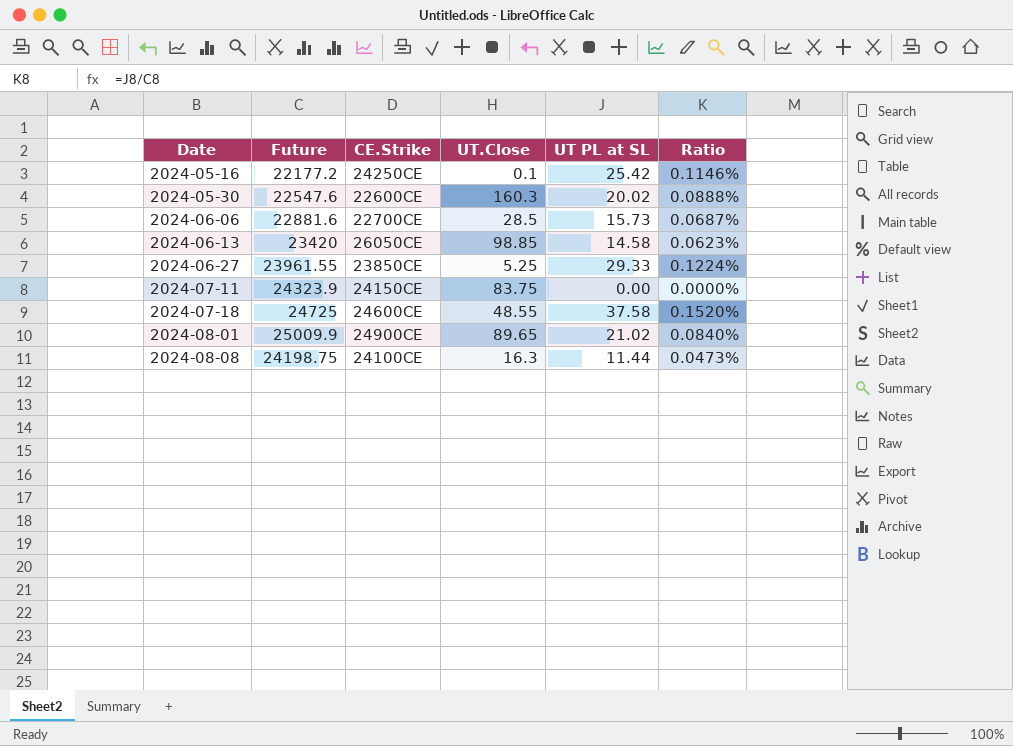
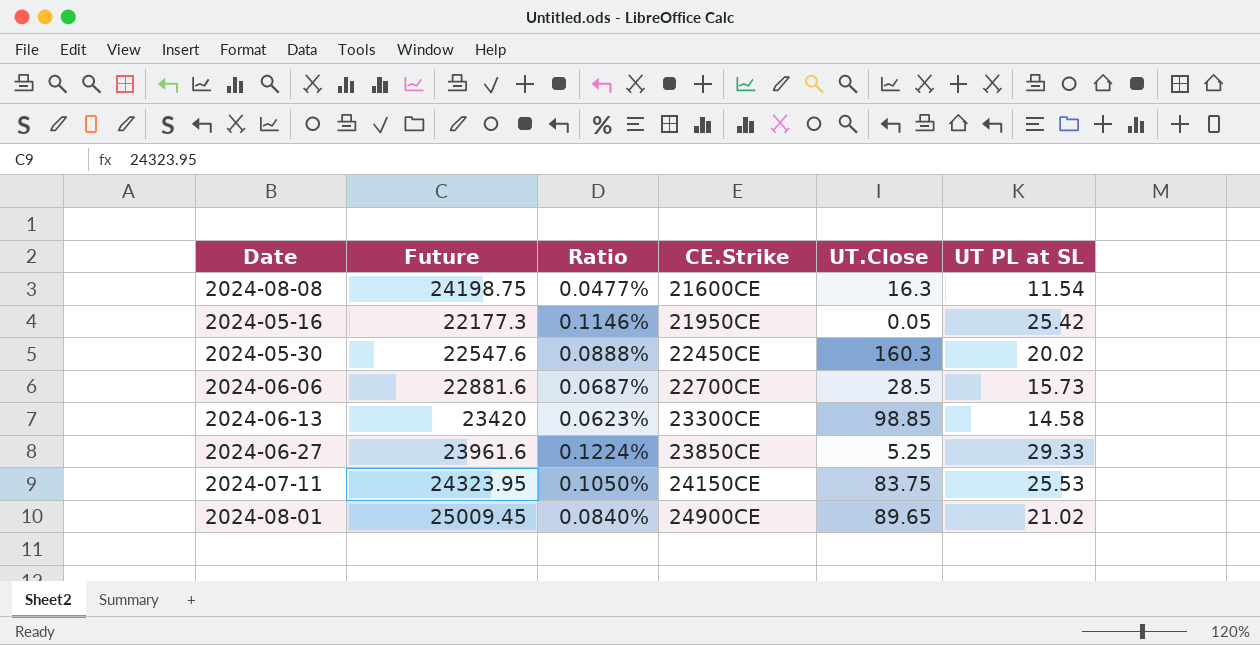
row order: Date ascending -> CE.Strike ascending
column Ratio | position: 6 -> 3
row 2024-07-18: 24725 | 24600CE | 48.55 | 37.58 | 0.1520% -> none
2024-08-08 | Ratio: 0.0473% -> 0.0477%
2024-08-08 | CE.Strike: 24100CE -> 21600CE
2024-08-08 | UT PL at SL: 11.44 -> 11.54
2024-05-16 | Future: 22177.2 -> 22177.3
2024-05-16 | CE.Strike: 24250CE -> 21950CE
2024-05-16 | UT.Close: 0.1 -> 0.05
2024-05-30 | CE.Strike: 22600CE -> 22450CE
2024-06-13 | CE.Strike: 26050CE -> 23300CE
2024-06-27 | Future: 23961.55 -> 23961.6
2024-07-11 | Future: 24323.9 -> 24323.95
2024-07-11 | Ratio: 0.0000% -> 0.1050%
2024-07-11 | UT PL at SL: 0.00 -> 25.53
2024-08-01 | Future: 25009.9 -> 25009.45

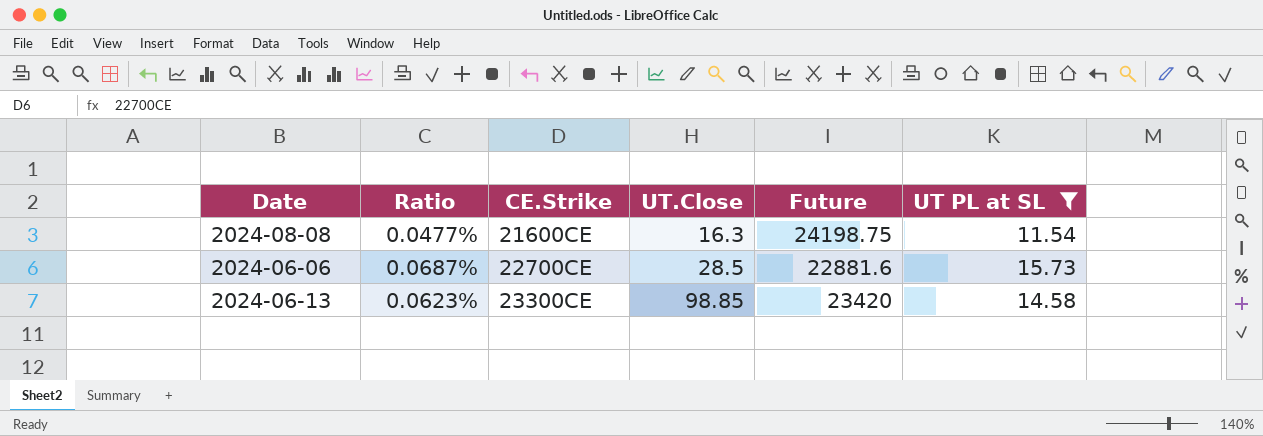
filter: none -> UT PL at SL <= 15.73
column Future | position: 2 -> 5

